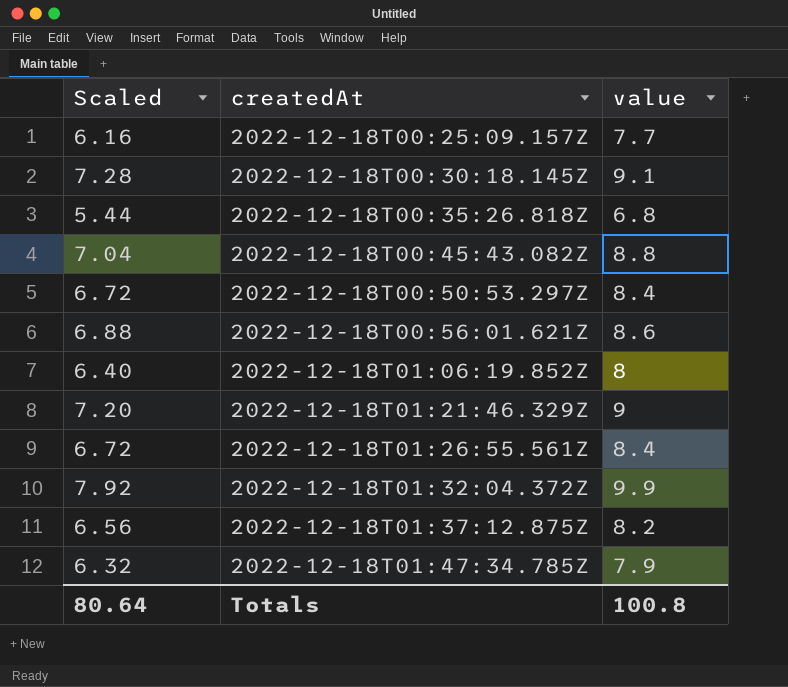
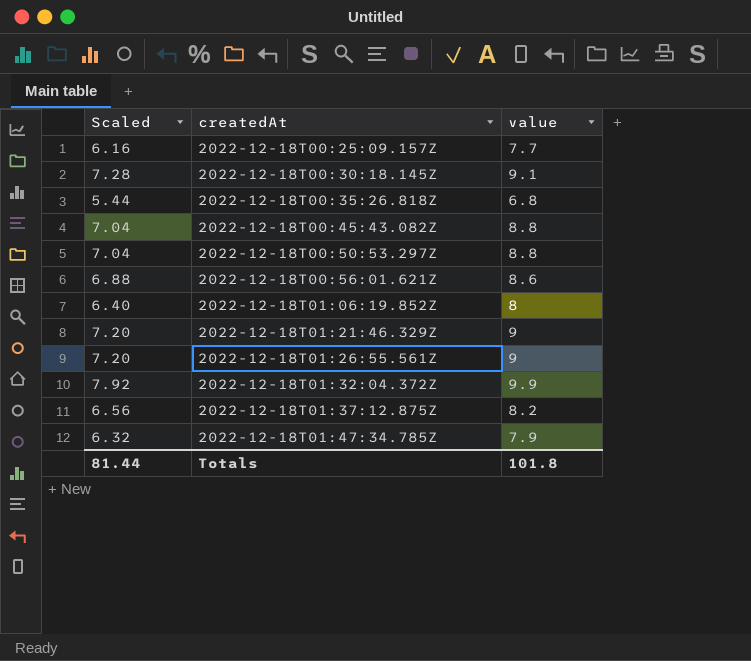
2022-12-18T00:50:53.297Z | Scaled: 6.72 -> 7.04
2022-12-18T00:50:53.297Z | value: 8.4 -> 8.8
2022-12-18T01:26:55.561Z | Scaled: 6.72 -> 7.20
2022-12-18T01:26:55.561Z | value: 8.4 -> 9
Totals | Scaled: 80.64 -> 81.44
Totals | value: 100.8 -> 101.8

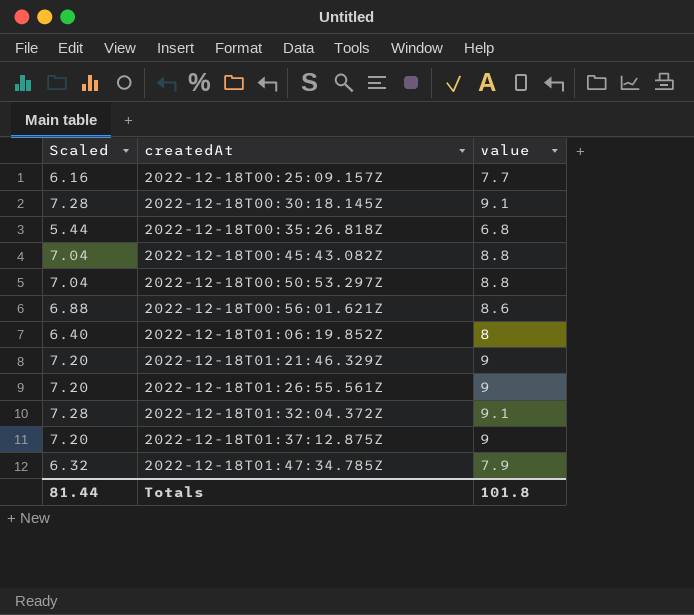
2022-12-18T01:32:04.372Z | Scaled: 7.92 -> 7.28
2022-12-18T01:32:04.372Z | value: 9.9 -> 9.1
2022-12-18T01:37:12.875Z | Scaled: 6.56 -> 7.20
2022-12-18T01:37:12.875Z | value: 8.2 -> 9

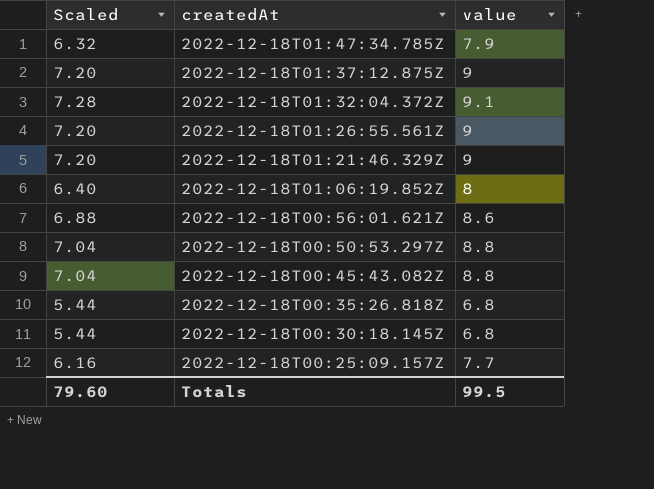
row order: createdAt ascending -> createdAt descending
2022-12-18T00:30:18.145Z | Scaled: 7.28 -> 5.44
2022-12-18T00:30:18.145Z | value: 9.1 -> 6.8
Totals | Scaled: 81.44 -> 79.60
Totals | value: 101.8 -> 99.5

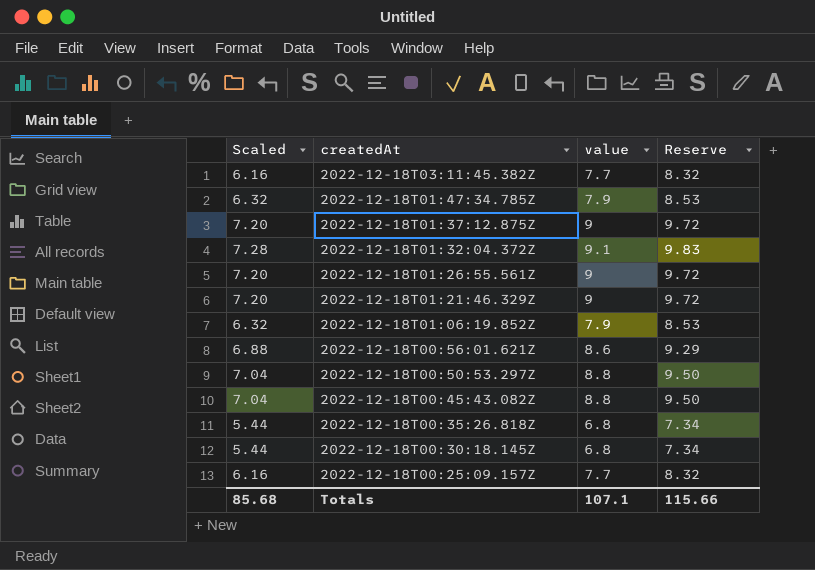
column Reserve | formula: none -> [value] * 1.08
row 2022-12-18T03:11:45.382Z: none -> 6.16 | 7.7 | 8.32
2022-12-18T01:06:19.852Z | Scaled: 6.40 -> 6.32
2022-12-18T01:06:19.852Z | value: 8 -> 7.9
Totals | Scaled: 79.60 -> 85.68
Totals | value: 99.5 -> 107.1

